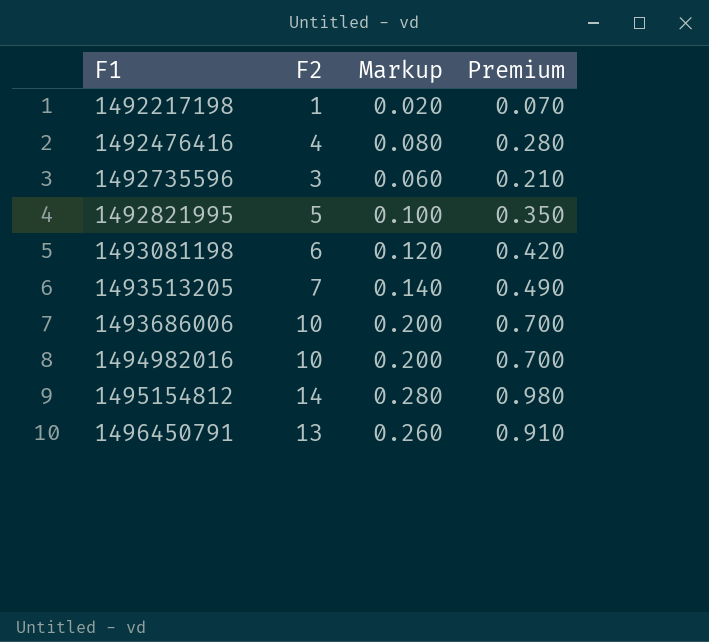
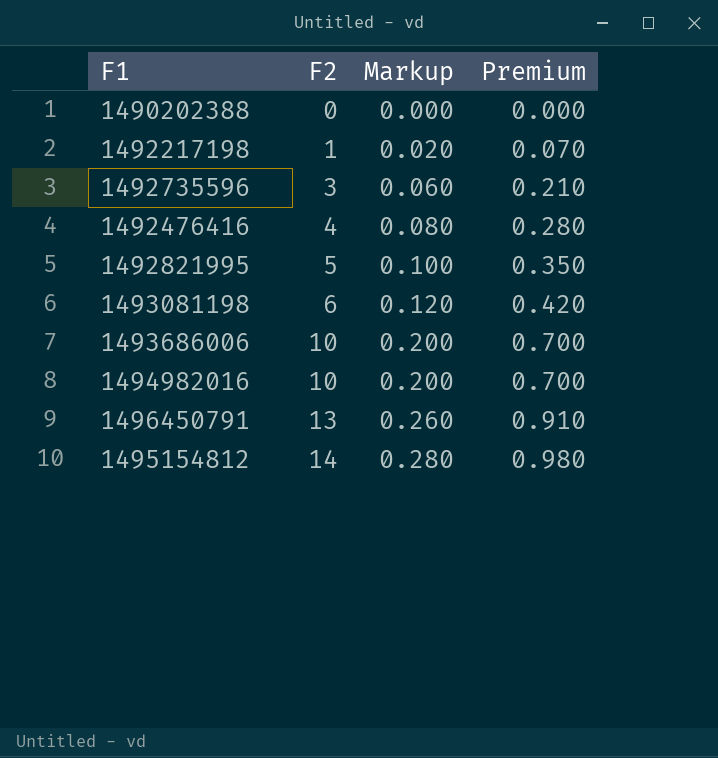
row order: F1 ascending -> F2 ascending
row 1493513205: 7 | 0.140 | 0.490 -> none
row 1490202388: none -> 0 | 0.000 | 0.000

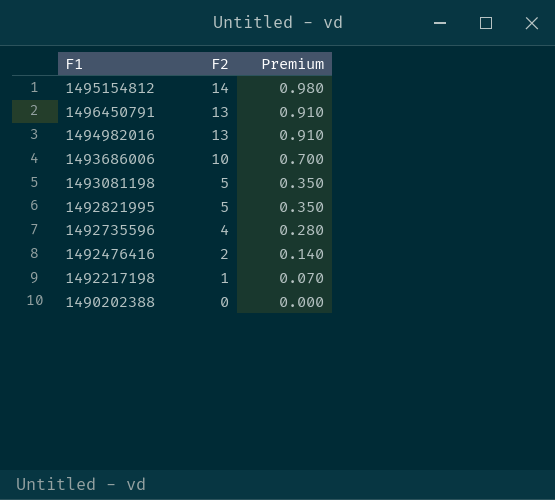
row order: F2 ascending -> F2 descending
column Markup | formula: [F2] * 0.02 -> none
1494982016 | F2: 10 -> 13
1494982016 | Premium: 0.700 -> 0.910
1493081198 | F2: 6 -> 5
1493081198 | Premium: 0.420 -> 0.350
1492735596 | F2: 3 -> 4
1492735596 | Premium: 0.210 -> 0.280
1492476416 | F2: 4 -> 2
1492476416 | Premium: 0.280 -> 0.140

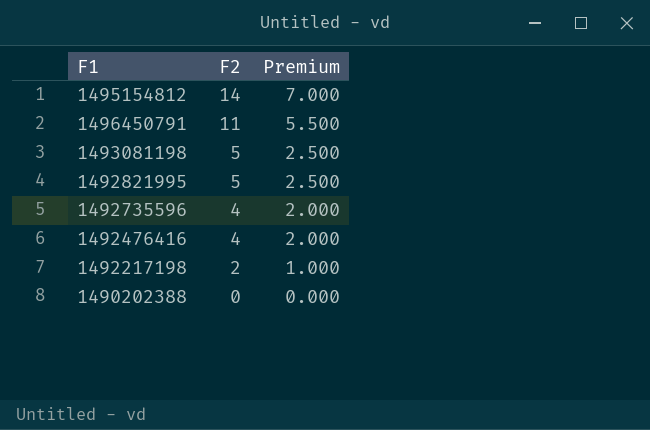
column Premium | formula: [F2] * 0.07 -> [F2] * 0.5
row 1494982016: 13 | 0.910 -> none
row 1493686006: 10 | 0.700 -> none
1496450791 | F2: 13 -> 11
1492476416 | F2: 2 -> 4
1492217198 | F2: 1 -> 2

